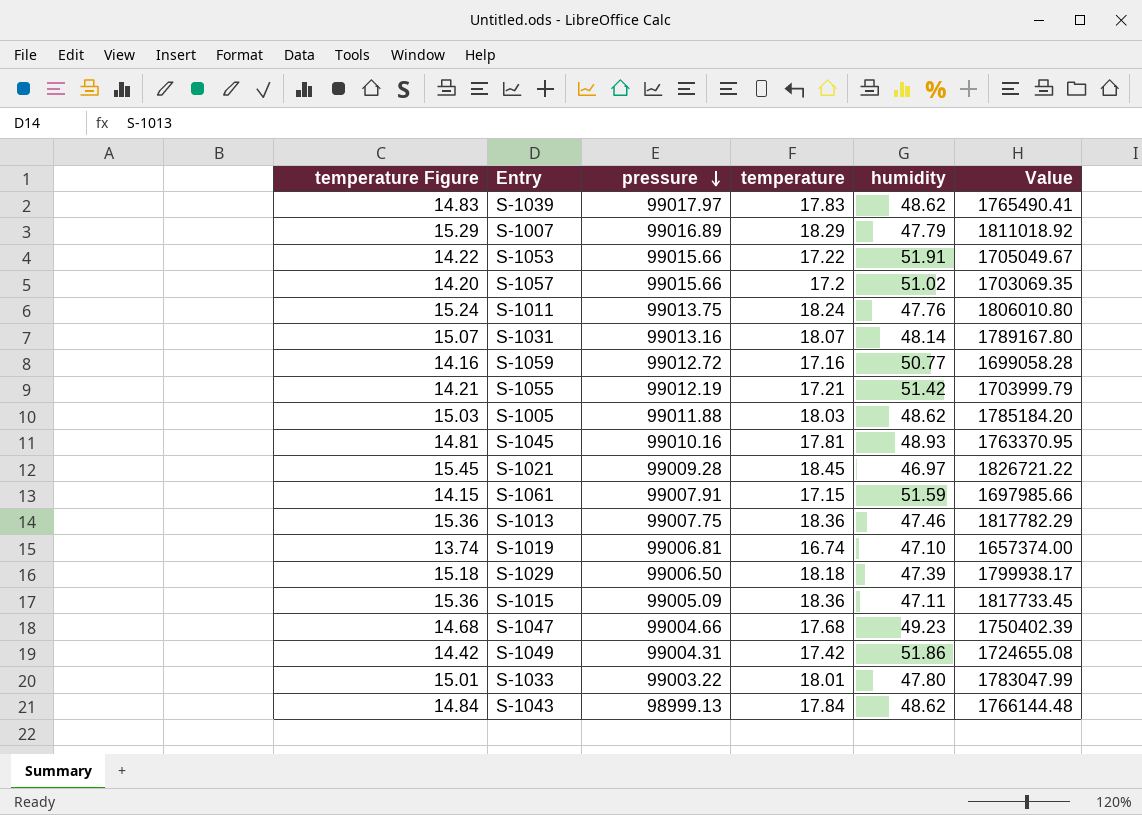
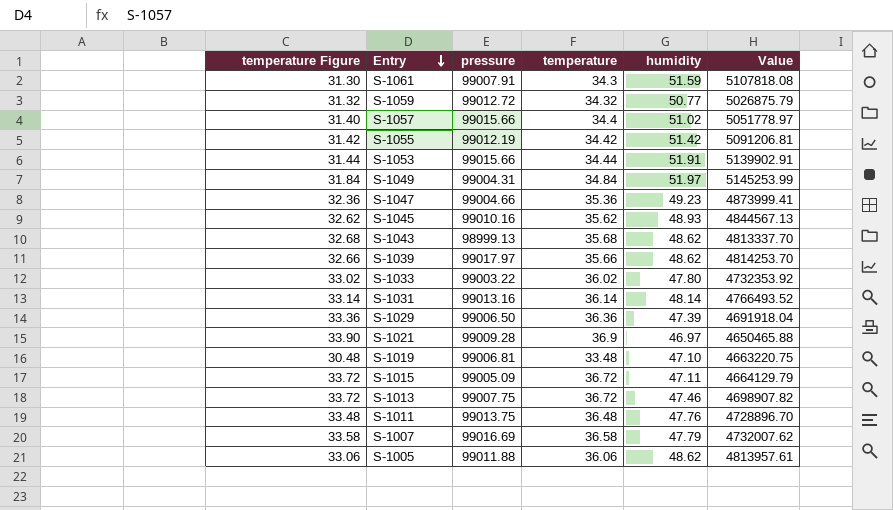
row order: pressure descending -> Entry descending
column Value | formula: [pressure] * [temperature] -> [pressure] * [humidity]
S-1061 | temperature Figure: 14.15 -> 31.30
S-1061 | temperature: 17.15 -> 34.3
S-1059 | temperature Figure: 14.16 -> 31.32
S-1059 | temperature: 17.16 -> 34.32
S-1057 | temperature Figure: 14.20 -> 31.40
S-1057 | temperature: 17.2 -> 34.4
S-1055 | temperature Figure: 14.21 -> 31.42
S-1055 | temperature: 17.21 -> 34.42
S-1053 | temperature Figure: 14.22 -> 31.44
S-1053 | temperature: 17.22 -> 34.44
S-1049 | temperature Figure: 14.42 -> 31.84
S-1049 | temperature: 17.42 -> 34.84
S-1049 | humidity: 51.86 -> 51.97
S-1047 | temperature Figure: 14.68 -> 32.36
S-1047 | temperature: 17.68 -> 35.36
S-1045 | temperature Figure: 14.81 -> 32.62
S-1045 | temperature: 17.81 -> 35.62
S-1043 | temperature Figure: 14.84 -> 32.68
S-1043 | temperature: 17.84 -> 35.68
S-1039 | temperature Figure: 14.83 -> 32.66
S-1039 | temperature: 17.83 -> 35.66
S-1033 | temperature Figure: 15.01 -> 33.02
S-1033 | temperature: 18.01 -> 36.02
S-1031 | temperature Figure: 15.07 -> 33.14
S-1031 | temperature: 18.07 -> 36.14
S-1029 | temperature Figure: 15.18 -> 33.36
S-1029 | temperature: 18.18 -> 36.36
S-1021 | temperature Figure: 15.45 -> 33.90
S-1021 | temperature: 18.45 -> 36.9
S-1019 | temperature Figure: 13.74 -> 30.48
S-1019 | temperature: 16.74 -> 33.48
S-1015 | temperature Figure: 15.36 -> 33.72
S-1015 | temperature: 18.36 -> 36.72
S-1013 | temperature Figure: 15.36 -> 33.72
S-1013 | temperature: 18.36 -> 36.72
S-1011 | temperature Figure: 15.24 -> 33.48
S-1011 | temperature: 18.24 -> 36.48
S-1007 | temperature Figure: 15.29 -> 33.58
S-1007 | pressure: 99016.89 -> 99016.69
S-1007 | temperature: 18.29 -> 36.58
S-1005 | temperature Figure: 15.03 -> 33.06
S-1005 | temperature: 18.03 -> 36.06

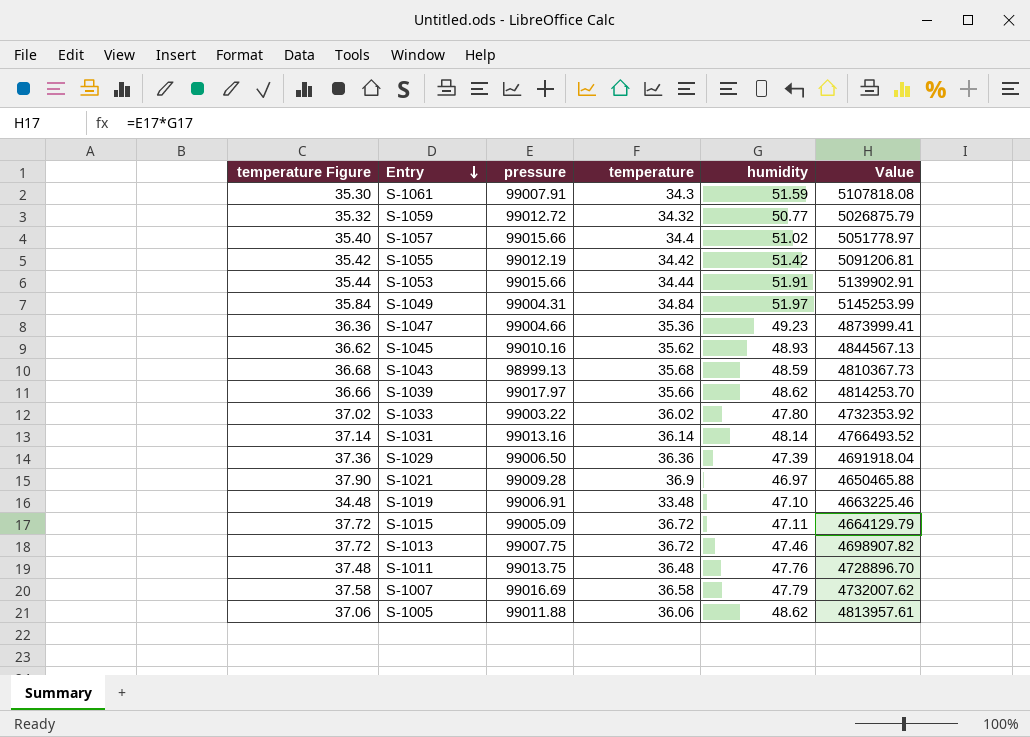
column temperature Figure | formula: [temperature] - 3 -> [temperature] + 1
S-1043 | humidity: 48.62 -> 48.59
S-1043 | Value: 4813337.70 -> 4810367.73
S-1019 | pressure: 99006.81 -> 99006.91
S-1019 | Value: 4663220.75 -> 4663225.46

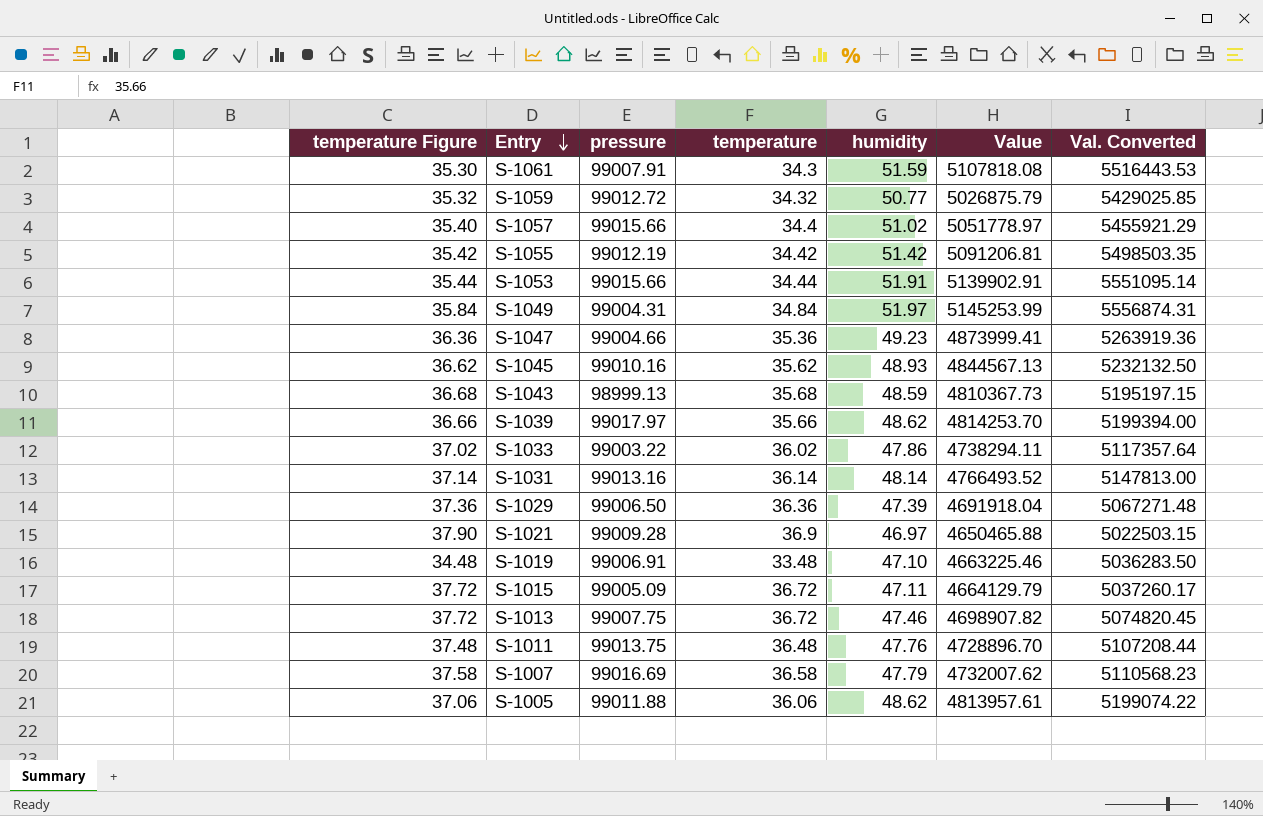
column Val. Converted | formula: none -> [Value] * 1.08
S-1033 | humidity: 47.80 -> 47.86
S-1033 | Value: 4732353.92 -> 4738294.11

